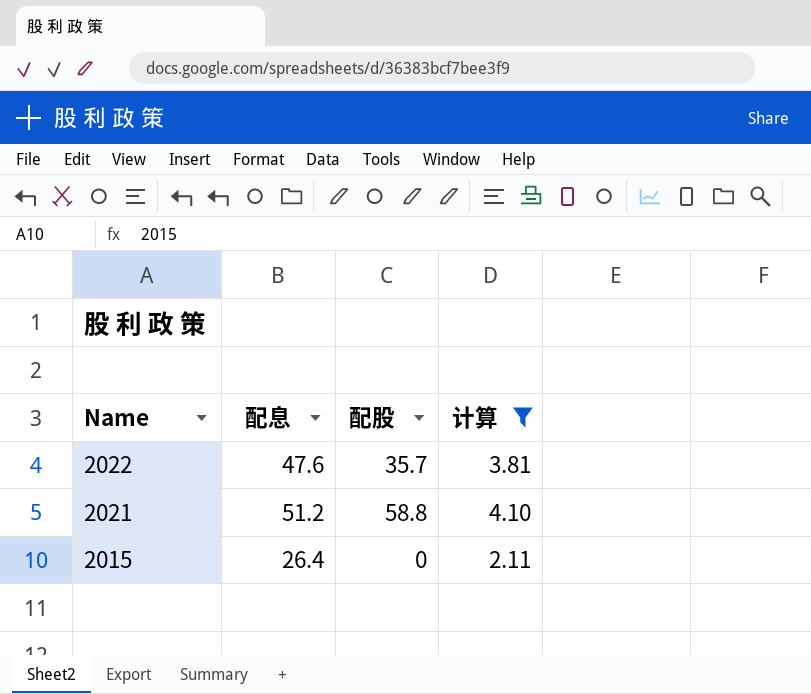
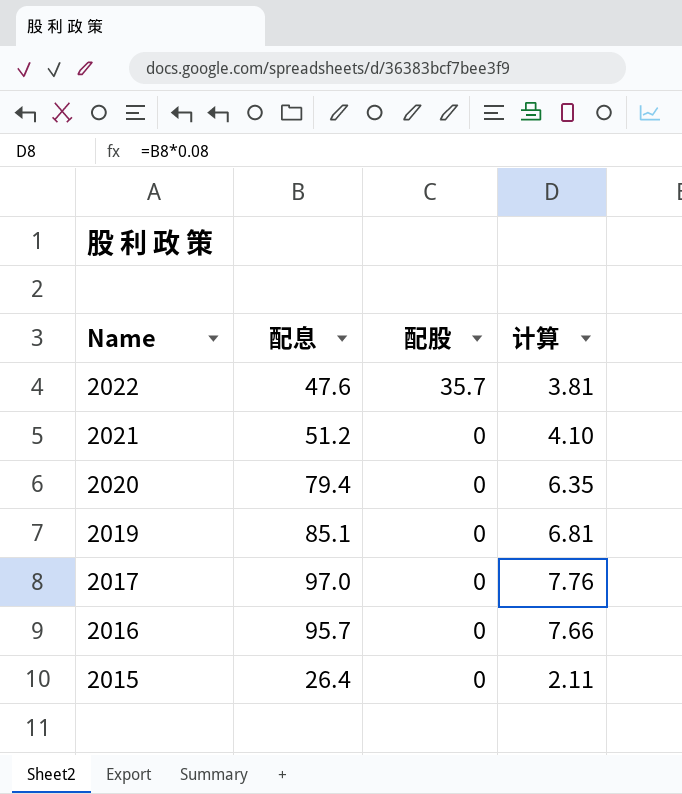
filter: 计算 <= 4.10 -> none
2021 | 配股: 58.8 -> 0

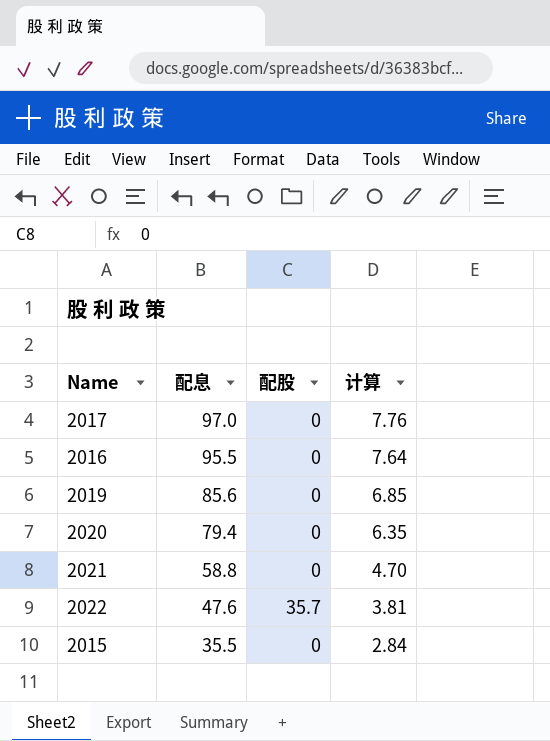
row order: Name descending -> 配息 descending
2016 | 配息: 95.7 -> 95.5
2016 | 计算: 7.66 -> 7.64
2019 | 配息: 85.1 -> 85.6
2019 | 计算: 6.81 -> 6.85
2021 | 配息: 51.2 -> 58.8
2021 | 计算: 4.10 -> 4.70
2015 | 配息: 26.4 -> 35.5
2015 | 计算: 2.11 -> 2.84

